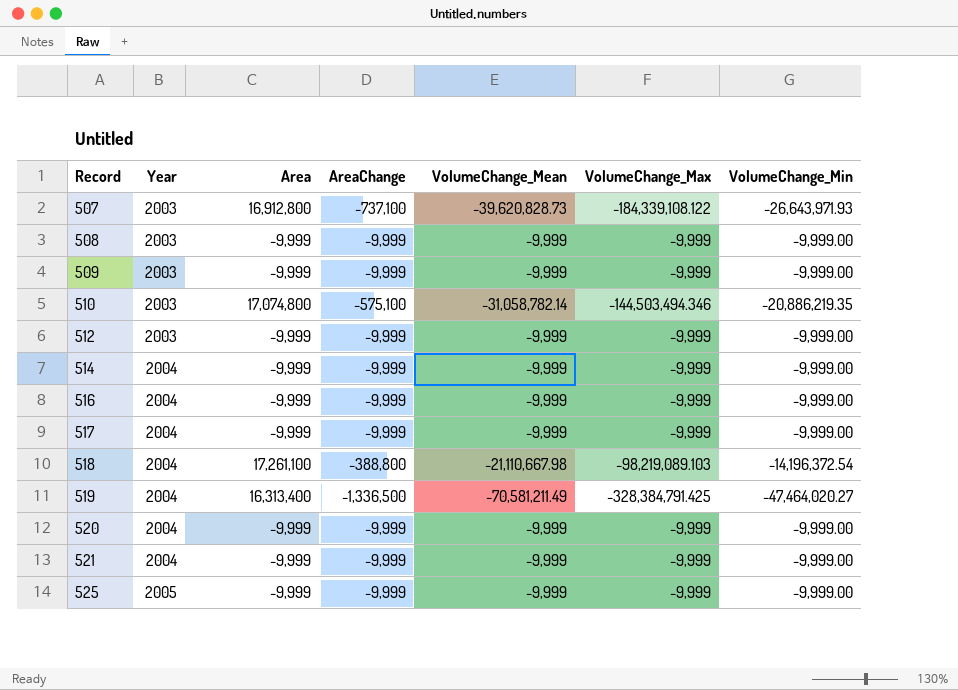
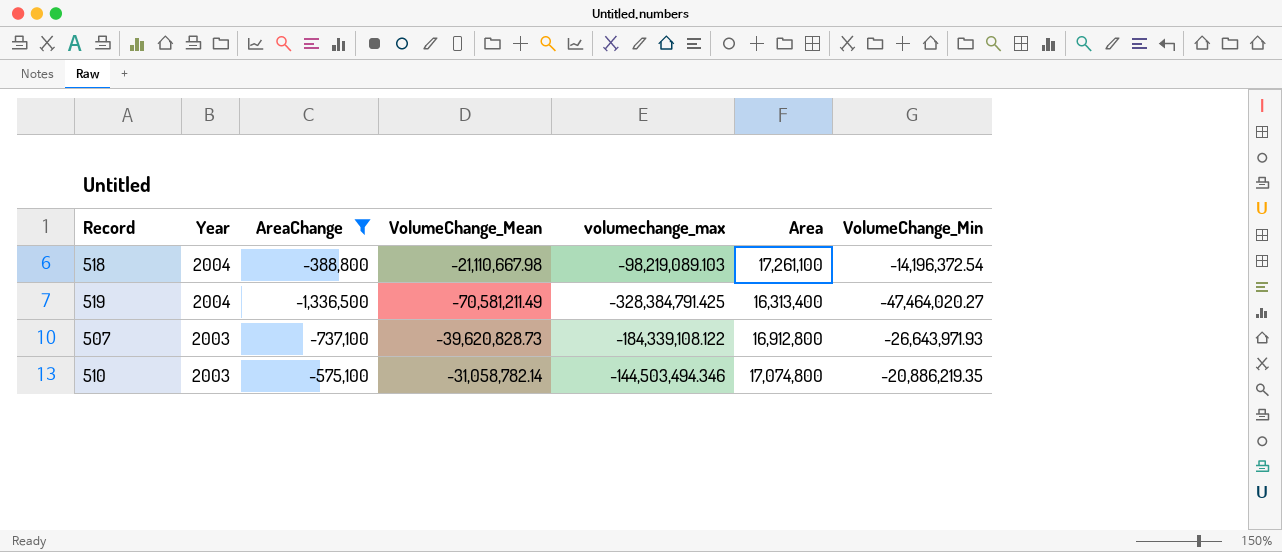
filter: none -> AreaChange != -9,999
row order: Record ascending -> Year descending
column name: VolumeChange_Max -> volumechange_max
column Area | position: 3 -> 6

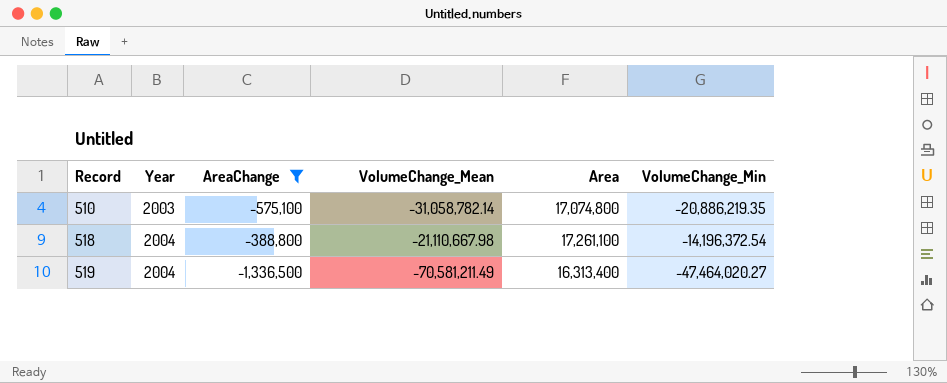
row order: Year descending -> Record ascending
column volumechange_max | position: 5 -> none
row 507: 2003 | -737,100 | -39,620,828.73 | -184,339,108.122 | 16,912,800 | -26,643,971.93 -> none

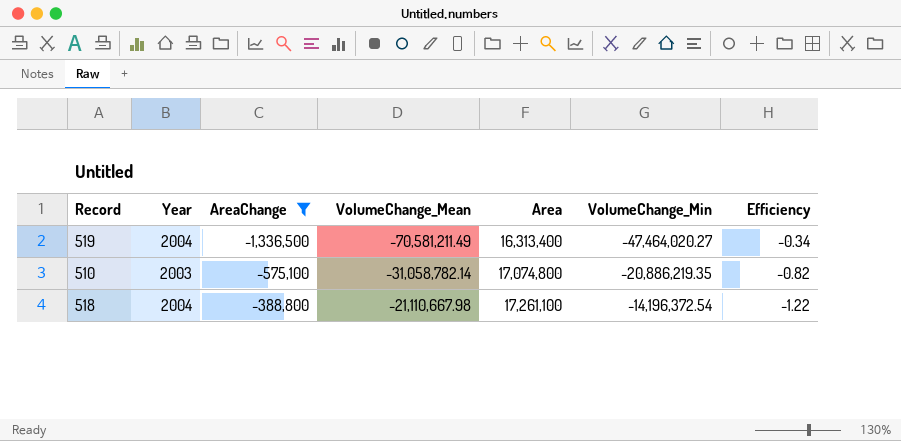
row order: Record ascending -> AreaChange ascending
column Efficiency | formula: none -> [Area] / [VolumeChange_Min]

